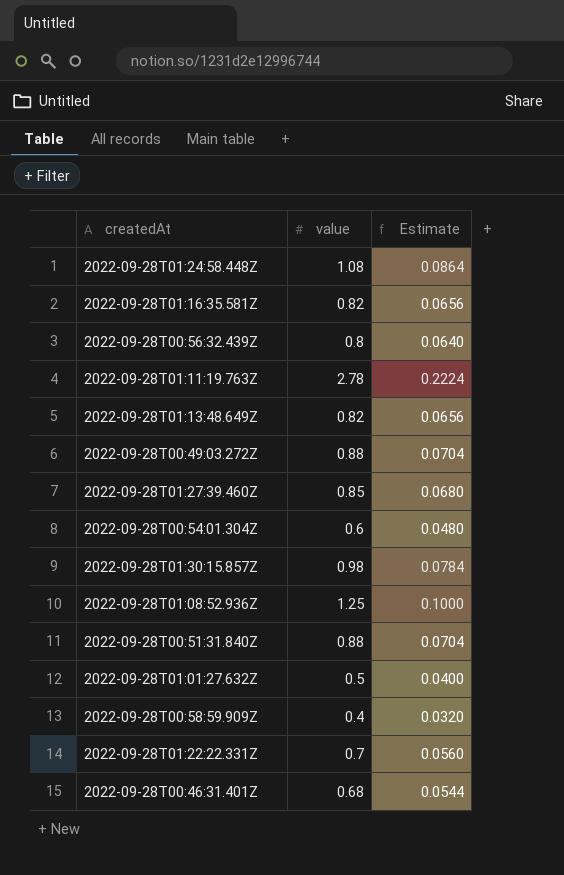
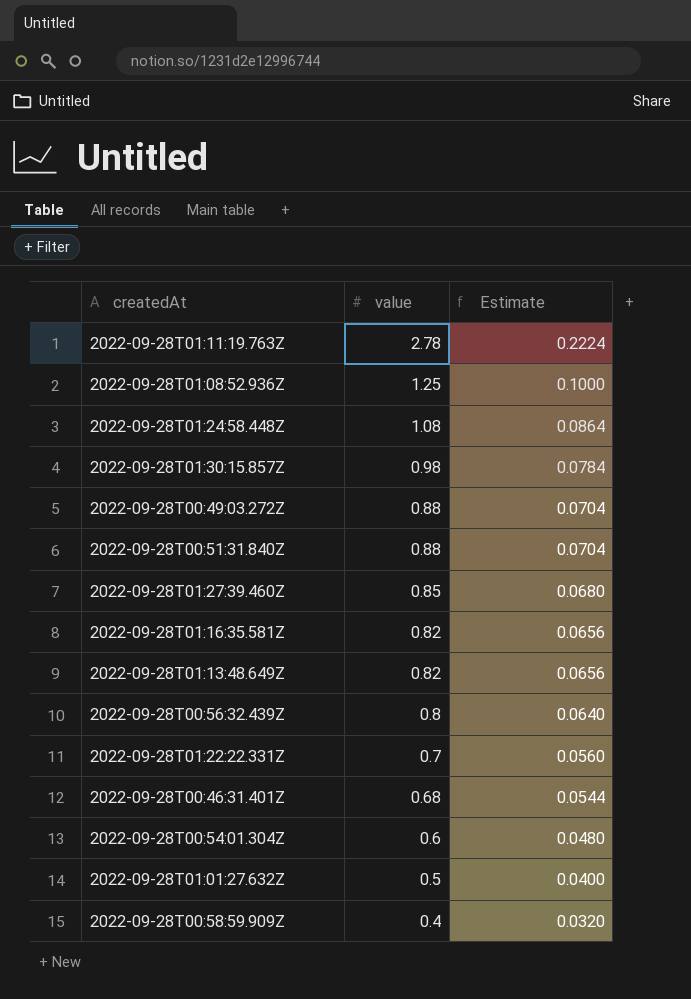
row order: none -> value descending

